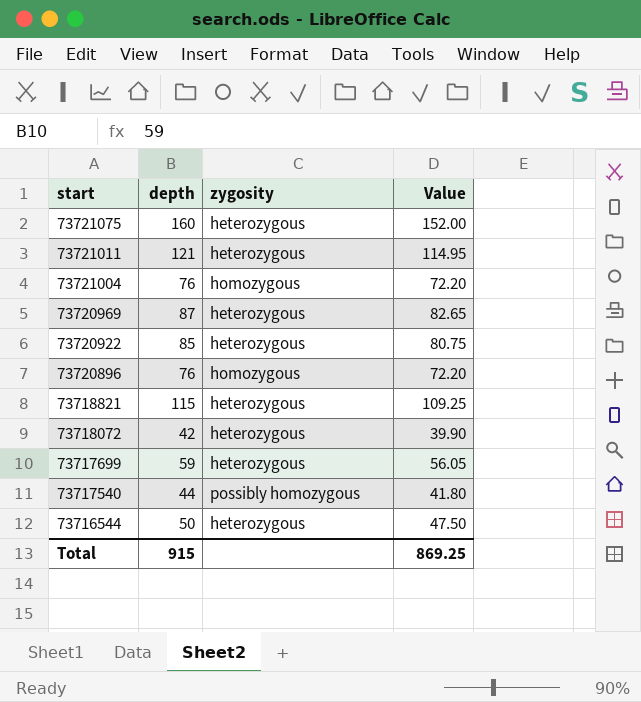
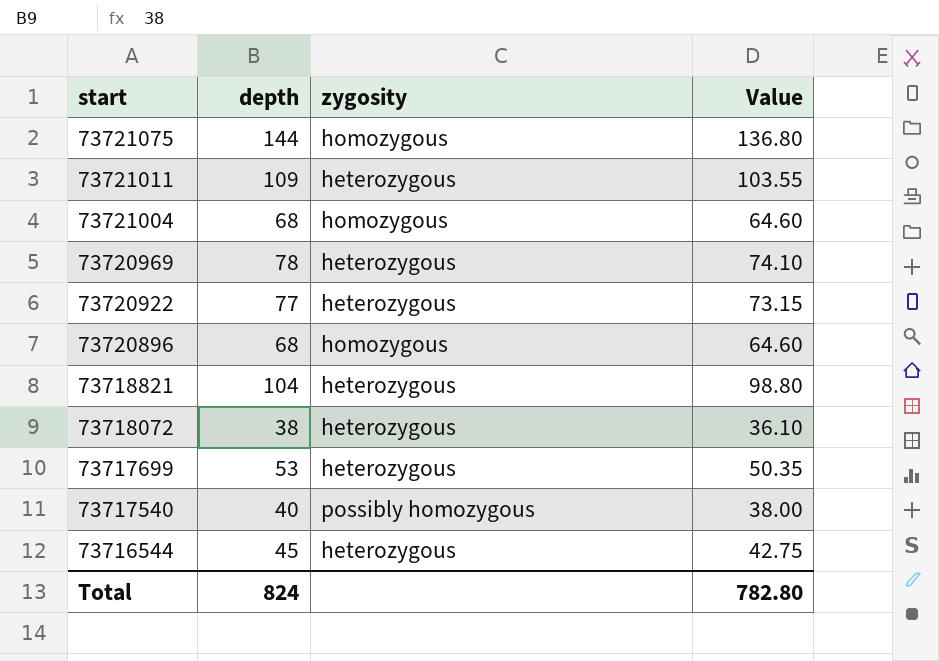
73721075 | depth: 160 -> 144
73721075 | zygosity: heterozygous -> homozygous
73721075 | Value: 152.00 -> 136.80
73721011 | depth: 121 -> 109
73721011 | Value: 114.95 -> 103.55
73721004 | depth: 76 -> 68
73721004 | Value: 72.20 -> 64.60
73720969 | depth: 87 -> 78
73720969 | Value: 82.65 -> 74.10
73720922 | depth: 85 -> 77
73720922 | Value: 80.75 -> 73.15
73720896 | depth: 76 -> 68
73720896 | Value: 72.20 -> 64.60
73718821 | depth: 115 -> 104
73718821 | Value: 109.25 -> 98.80
73718072 | depth: 42 -> 38
73718072 | Value: 39.90 -> 36.10
73717699 | depth: 59 -> 53
73717699 | Value: 56.05 -> 50.35
73717540 | depth: 44 -> 40
73717540 | Value: 41.80 -> 38.00
73716544 | depth: 50 -> 45
73716544 | Value: 47.50 -> 42.75
Total | depth: 915 -> 824
Total | Value: 869.25 -> 782.80

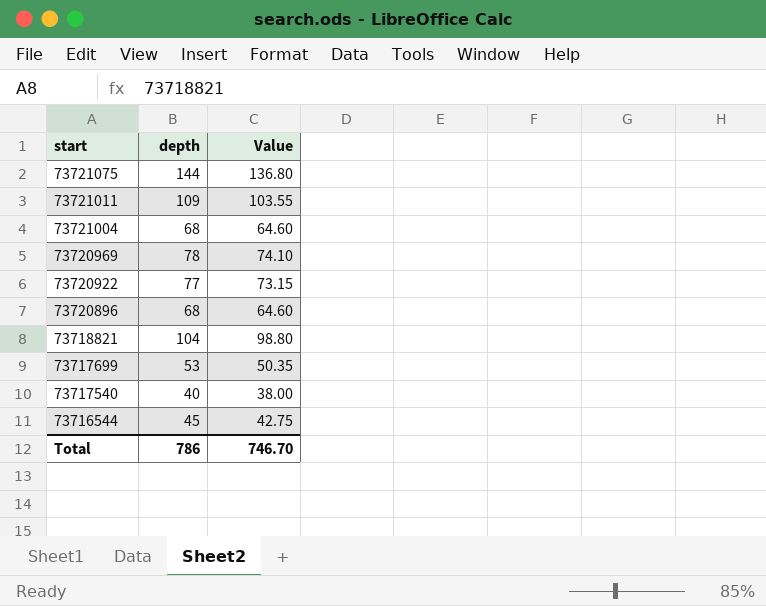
column zygosity | position: 3 -> none
row 73718072: 38 | heterozygous | 36.10 -> none
Total | depth: 824 -> 786
Total | Value: 782.80 -> 746.70

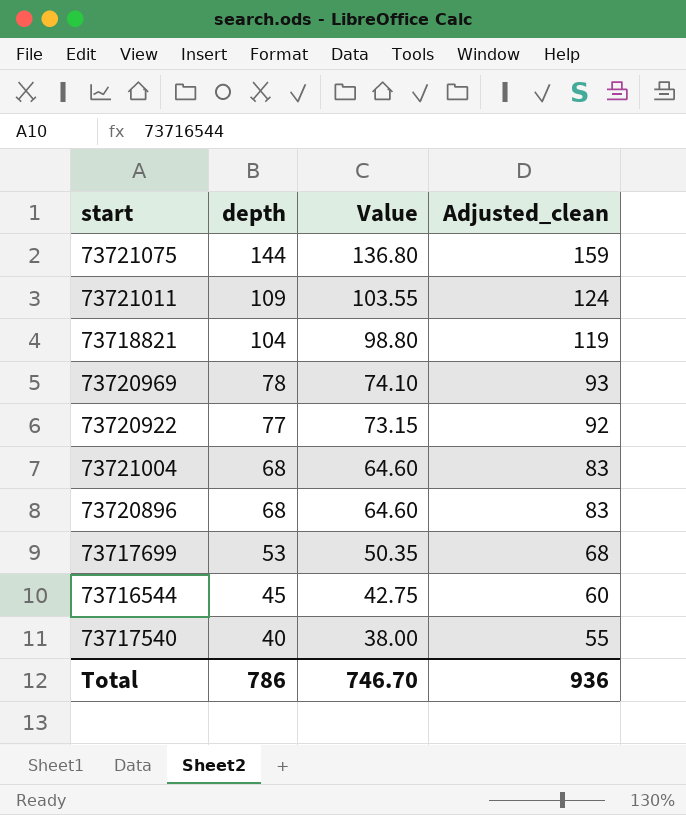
row order: start descending -> depth descending
column Adjusted_clean | formula: none -> [depth] + 15

